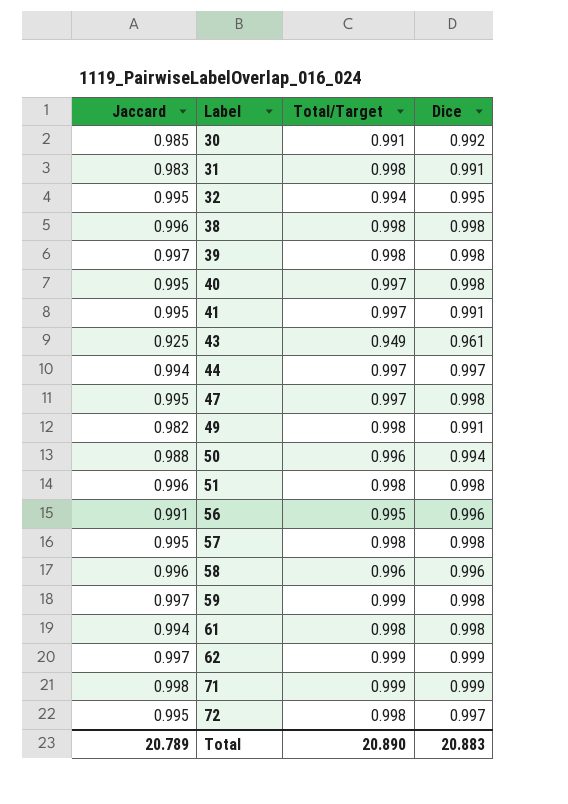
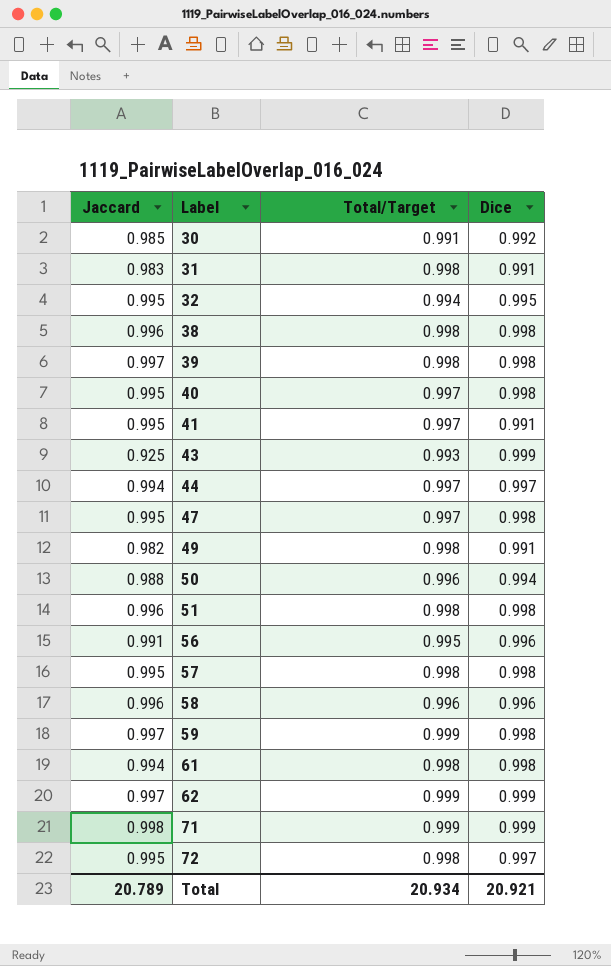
43 | Total/Target: 0.949 -> 0.993
43 | Dice: 0.961 -> 0.999
Total | Total/Target: 20.890 -> 20.934
Total | Dice: 20.883 -> 20.921

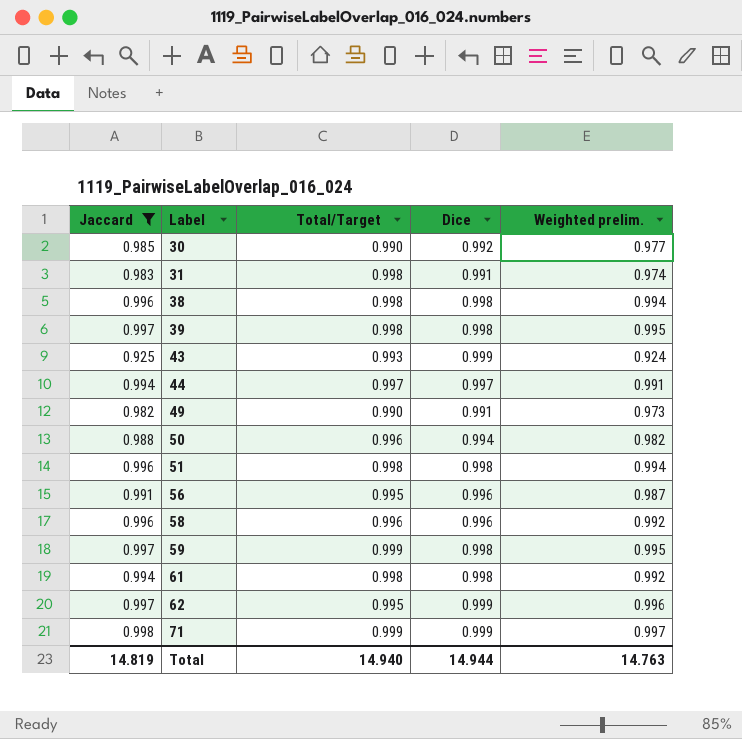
filter: none -> Jaccard != 0.995
column Weighted prelim. | formula: none -> [Jaccard] * [Dice]
30 | Total/Target: 0.991 -> 0.990
49 | Total/Target: 0.998 -> 0.990
62 | Total/Target: 0.999 -> 0.995
Total | Jaccard: 20.789 -> 14.819
Total | Total/Target: 20.934 -> 14.940
Total | Dice: 20.921 -> 14.944

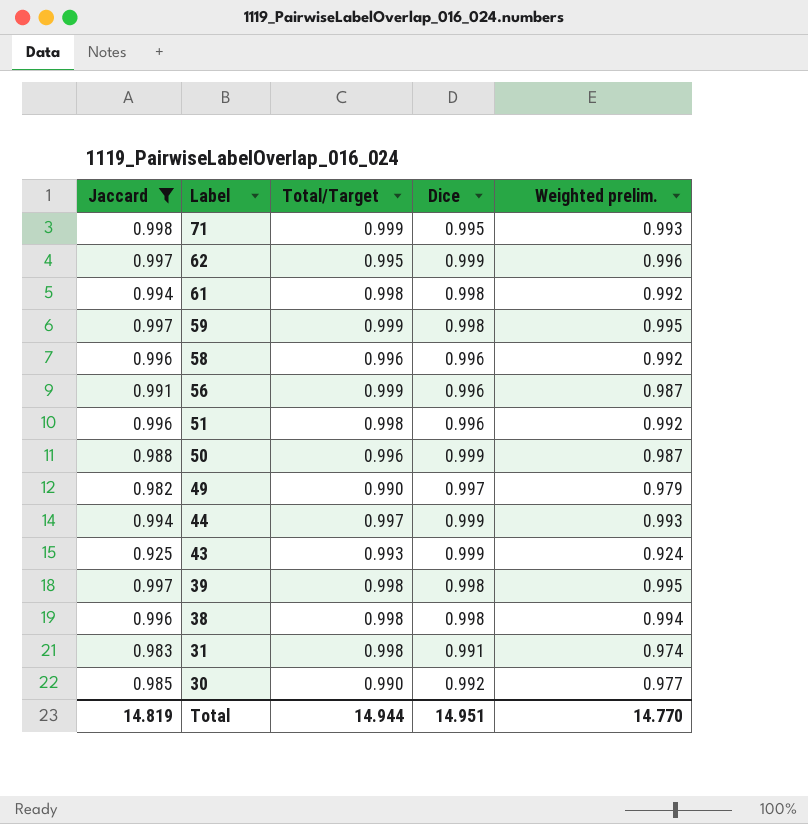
row order: Label ascending -> Label descending
71 | Dice: 0.999 -> 0.995
71 | Weighted prelim.: 0.997 -> 0.993
56 | Total/Target: 0.995 -> 0.999
51 | Dice: 0.998 -> 0.996
51 | Weighted prelim.: 0.994 -> 0.992
50 | Dice: 0.994 -> 0.999
50 | Weighted prelim.: 0.982 -> 0.987
49 | Dice: 0.991 -> 0.997
49 | Weighted prelim.: 0.973 -> 0.979
44 | Dice: 0.997 -> 0.999
44 | Weighted prelim.: 0.991 -> 0.993
Total | Total/Target: 14.940 -> 14.944
Total | Dice: 14.944 -> 14.951
Total | Weighted prelim.: 14.763 -> 14.770

